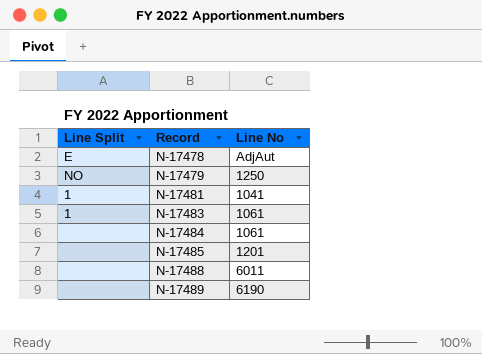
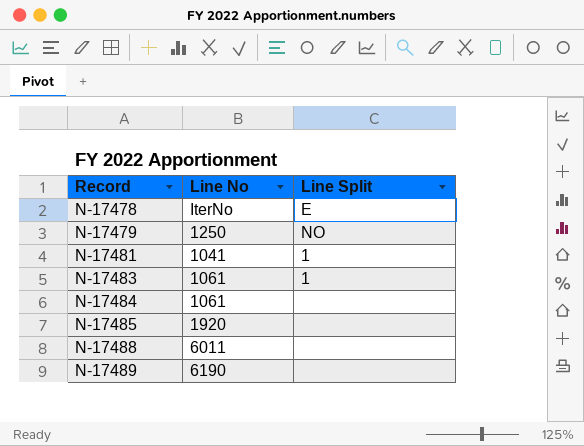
column Line Split | position: 1 -> 3
N-17478 | Line No: AdjAut -> IterNo
N-17485 | Line No: 1201 -> 1920

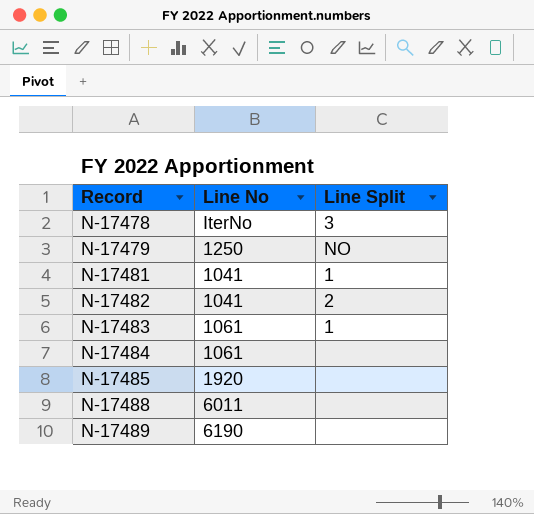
N-17478 | Line Split: E -> 3
row N-17482: none -> 1041 | 2

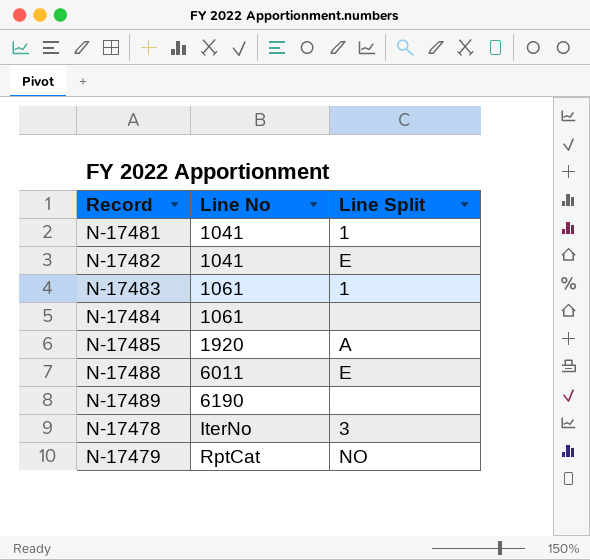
row order: Record ascending -> Line No ascending
N-17482 | Line Split: 2 -> E
N-17485 | Line Split: none -> A
N-17488 | Line Split: none -> E
N-17479 | Line No: 1250 -> RptCat

